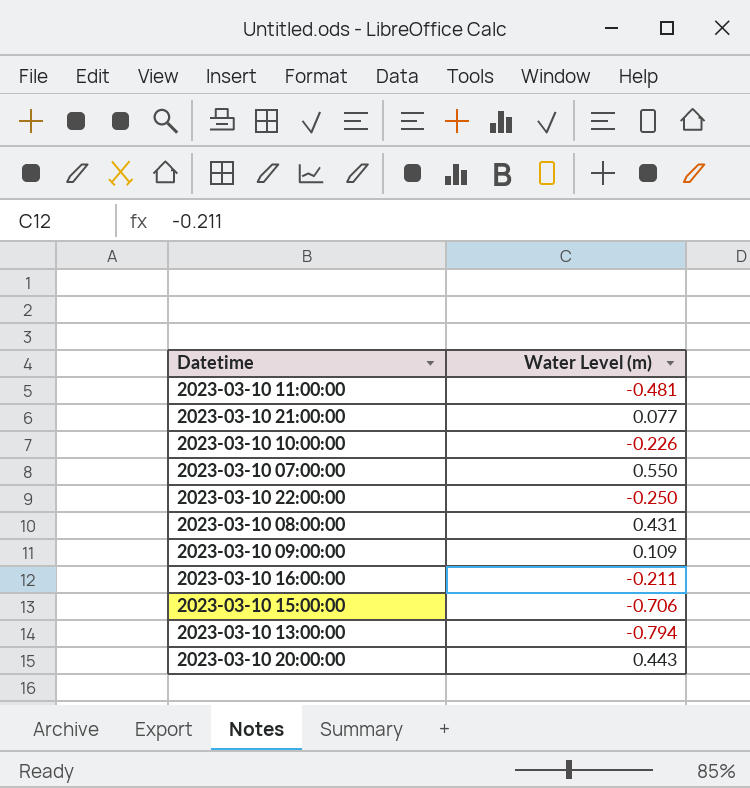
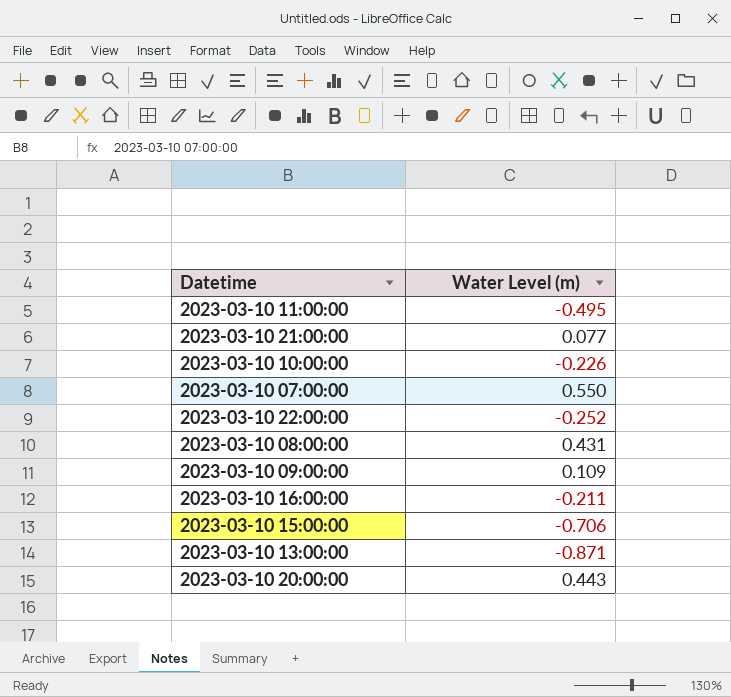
2023-03-10 11:00:00 | Water Level (m): -0.481 -> -0.495
2023-03-10 22:00:00 | Water Level (m): -0.250 -> -0.252
2023-03-10 13:00:00 | Water Level (m): -0.794 -> -0.871

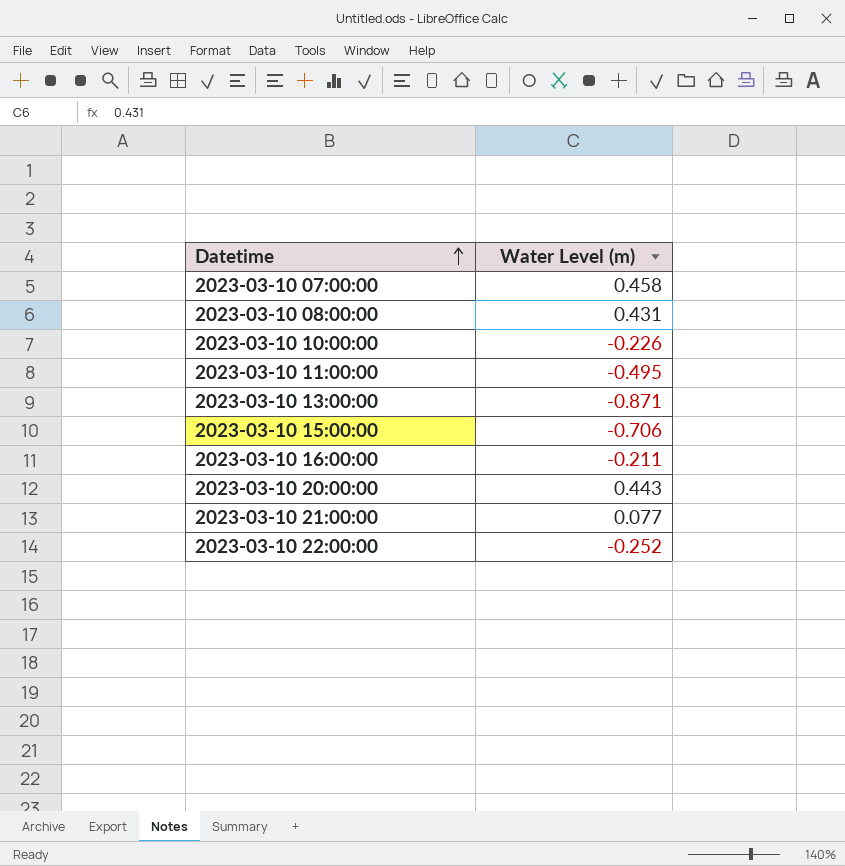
row order: none -> Datetime ascending
row 2023-03-10 09:00:00: 0.109 -> none
2023-03-10 07:00:00 | Water Level (m): 0.550 -> 0.458

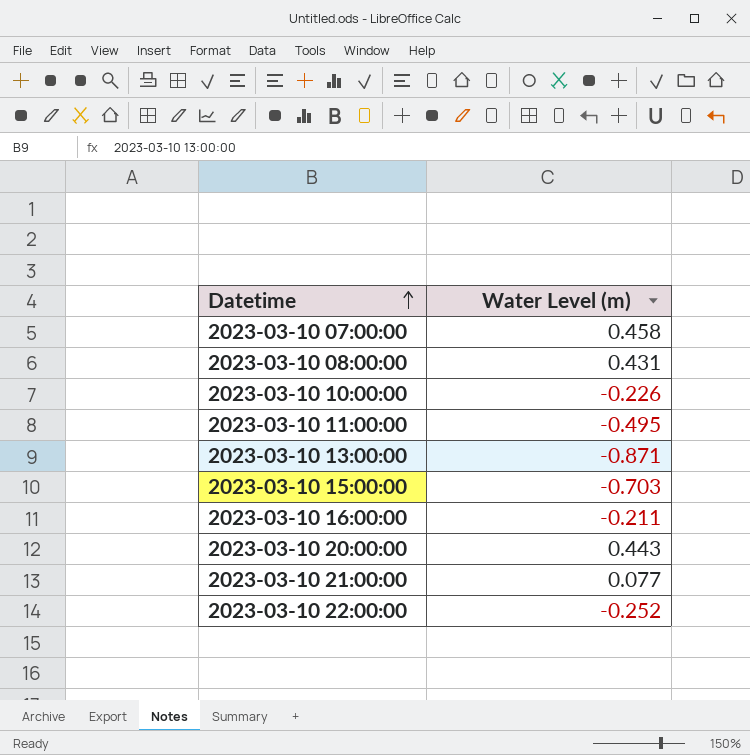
2023-03-10 15:00:00 | Water Level (m): -0.706 -> -0.703

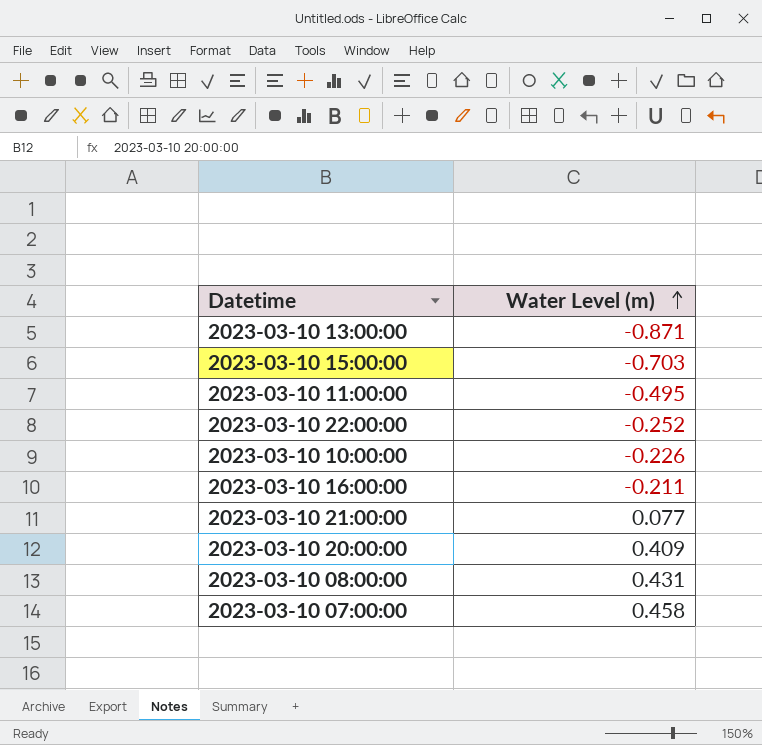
row order: Datetime ascending -> Water Level (m) ascending
2023-03-10 20:00:00 | Water Level (m): 0.443 -> 0.409

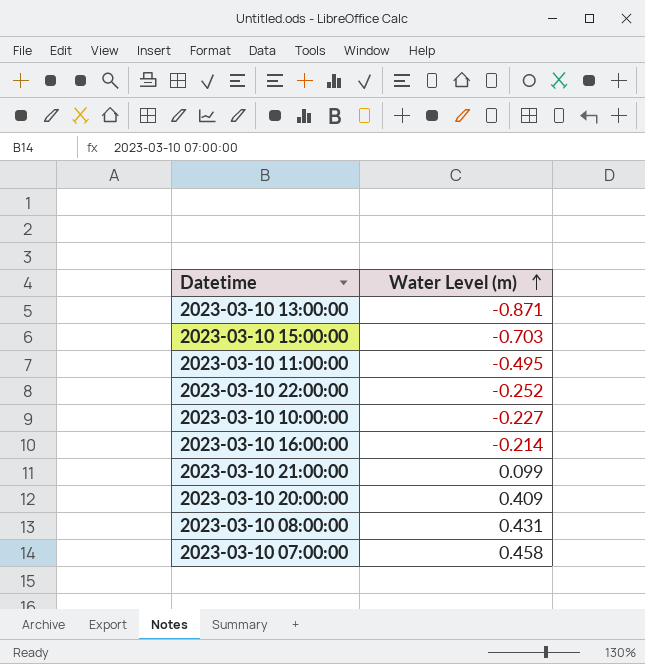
2023-03-10 10:00:00 | Water Level (m): -0.226 -> -0.227
2023-03-10 16:00:00 | Water Level (m): -0.211 -> -0.214
2023-03-10 21:00:00 | Water Level (m): 0.077 -> 0.099

